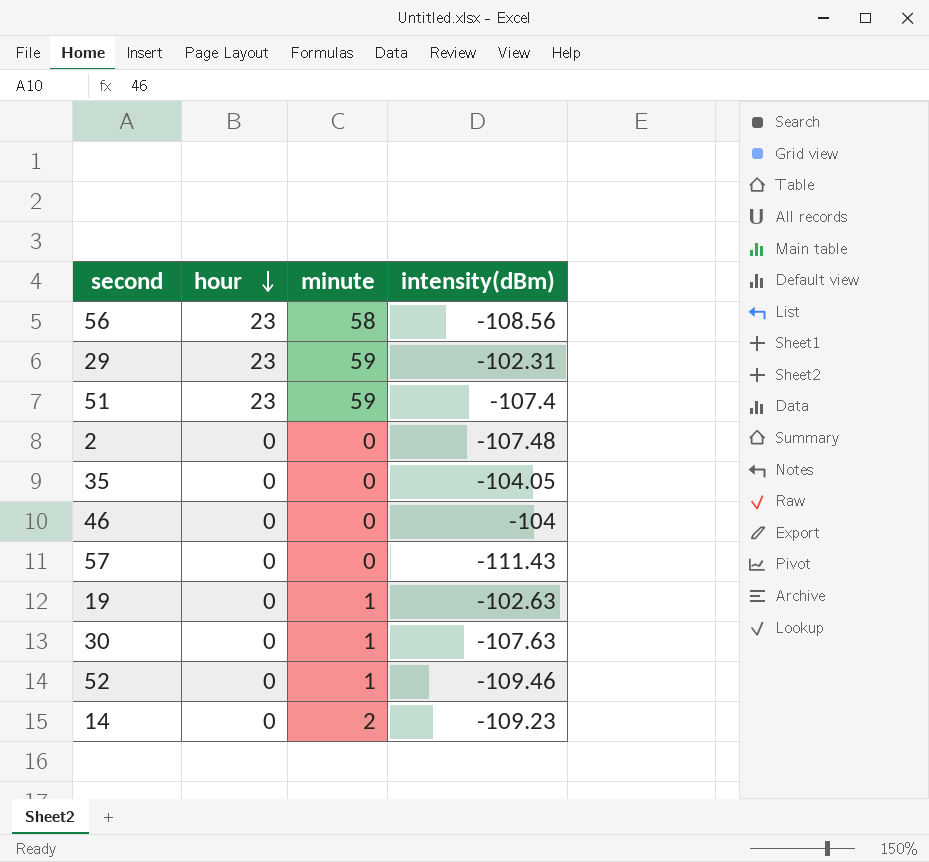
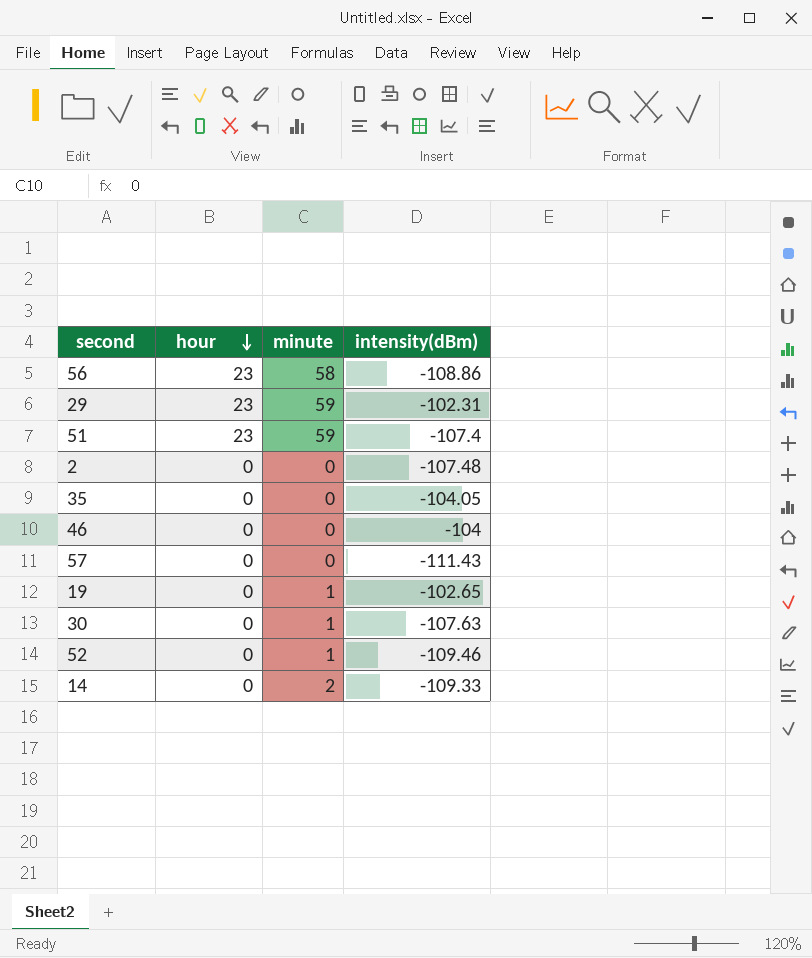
56 | intensity(dBm): -108.56 -> -108.86
19 | intensity(dBm): -102.63 -> -102.65
14 | intensity(dBm): -109.23 -> -109.33

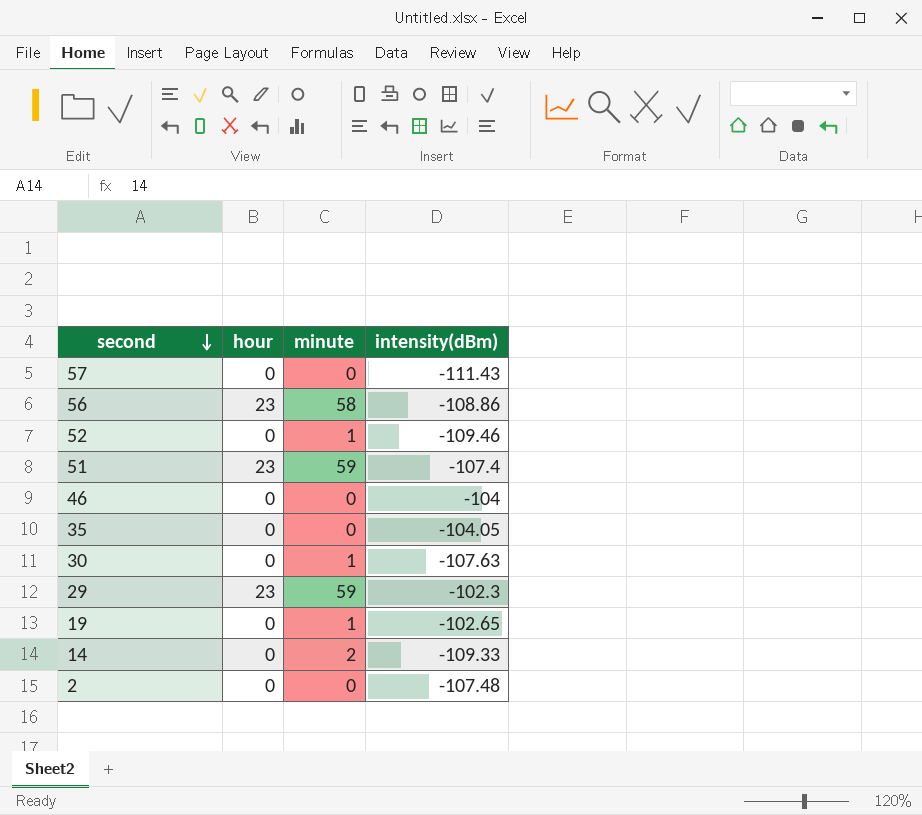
row order: hour descending -> second descending
29 | intensity(dBm): -102.31 -> -102.3

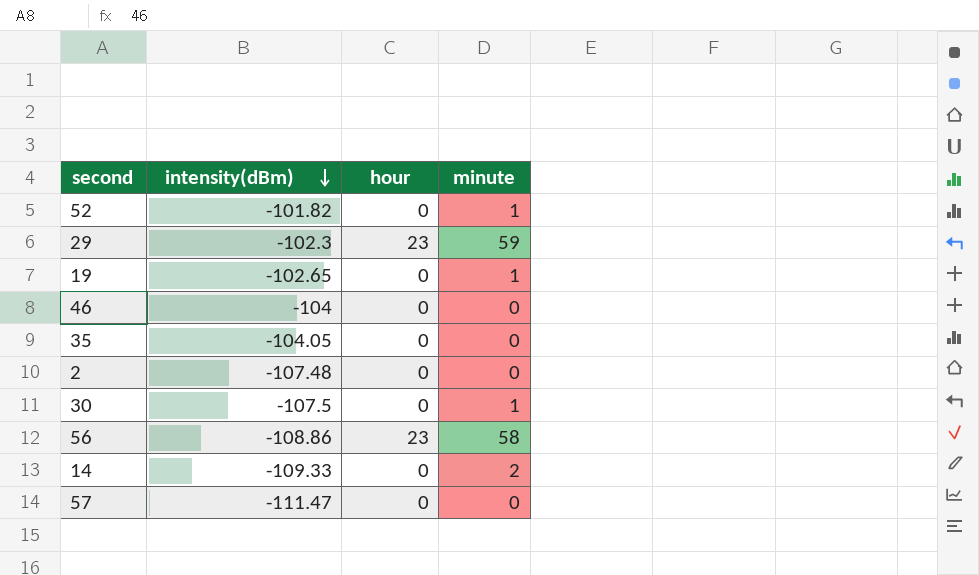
row order: second descending -> intensity(dBm) descending
column intensity(dBm) | position: 4 -> 2
row 51: 23 | 59 | -107.4 -> none
52 | intensity(dBm): -109.46 -> -101.82
30 | intensity(dBm): -107.63 -> -107.5
57 | intensity(dBm): -111.43 -> -111.47

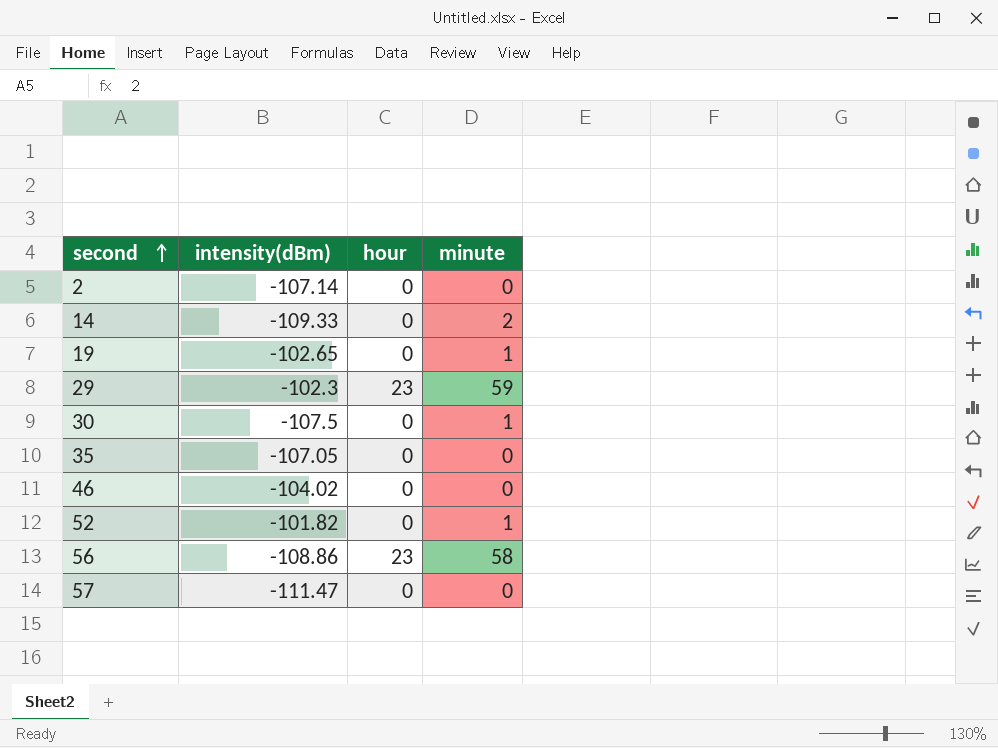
row order: intensity(dBm) descending -> second ascending
2 | intensity(dBm): -107.48 -> -107.14
35 | intensity(dBm): -104.05 -> -107.05
46 | intensity(dBm): -104 -> -104.02

